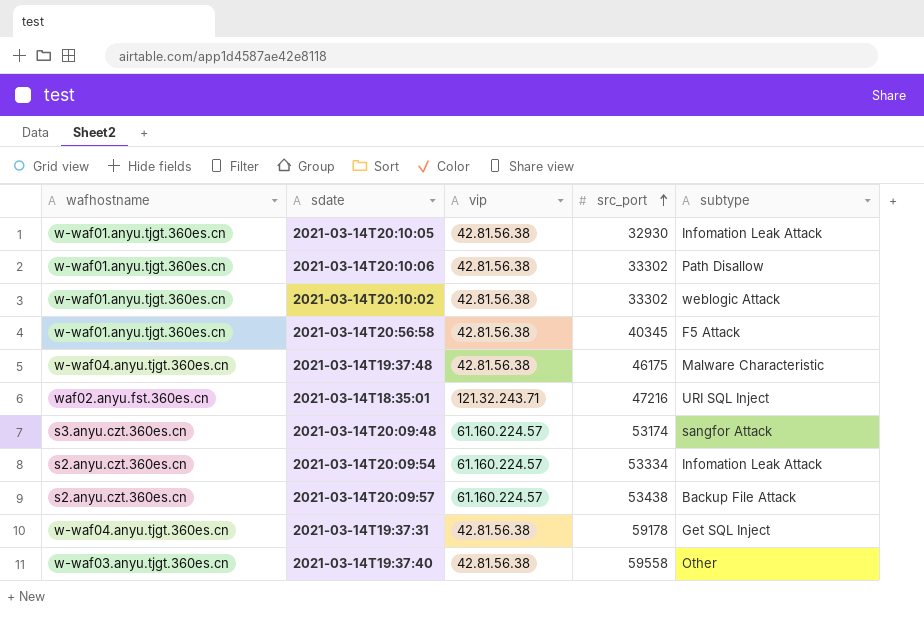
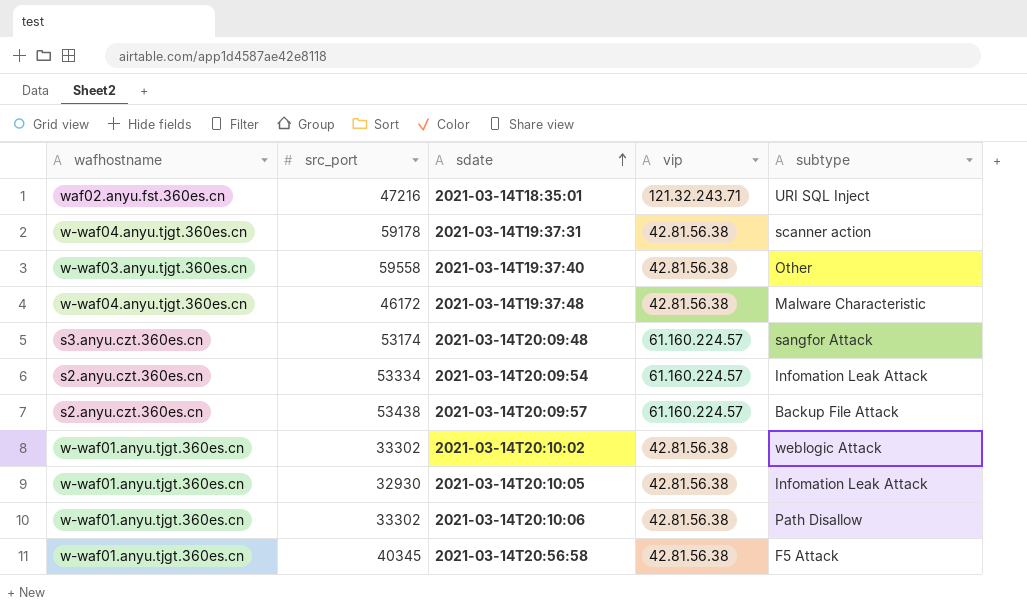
row order: src_port ascending -> sdate ascending
column src_port | position: 4 -> 2
2021-03-14T19:37:31 | subtype: Get SQL Inject -> scanner action
2021-03-14T19:37:48 | src_port: 46175 -> 46172

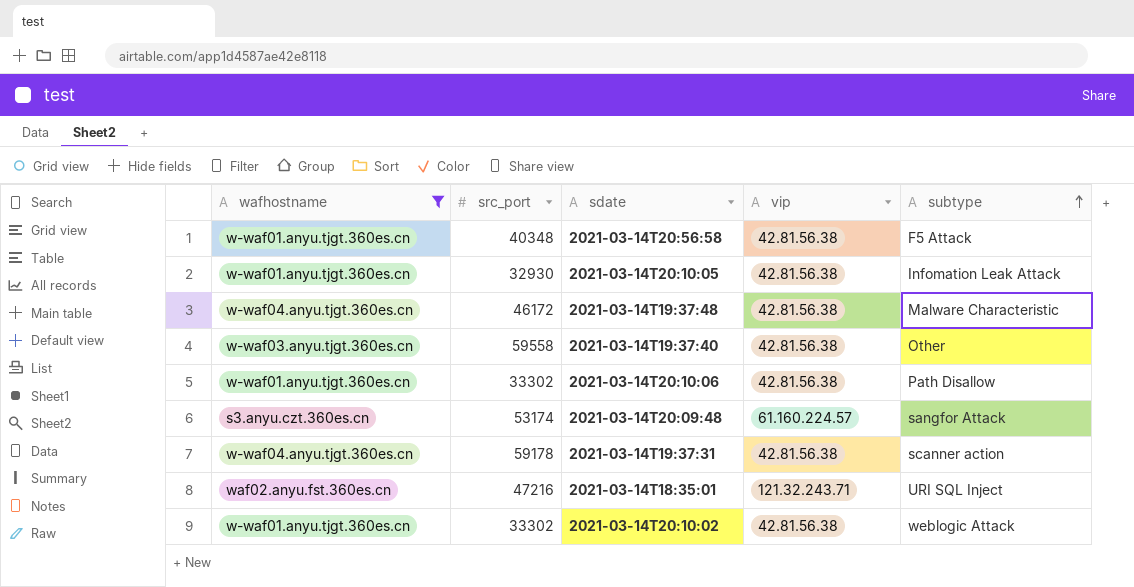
filter: none -> wafhostname != s2.anyu.czt.360es.cn
row order: sdate ascending -> subtype ascending
2021-03-14T20:56:58 | src_port: 40345 -> 40348

